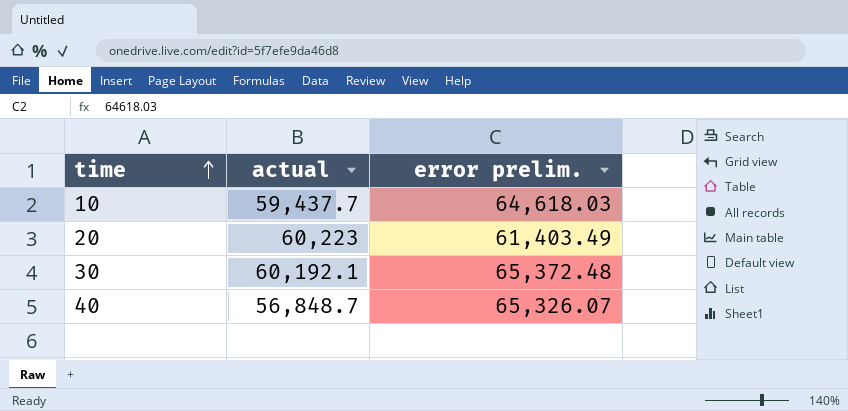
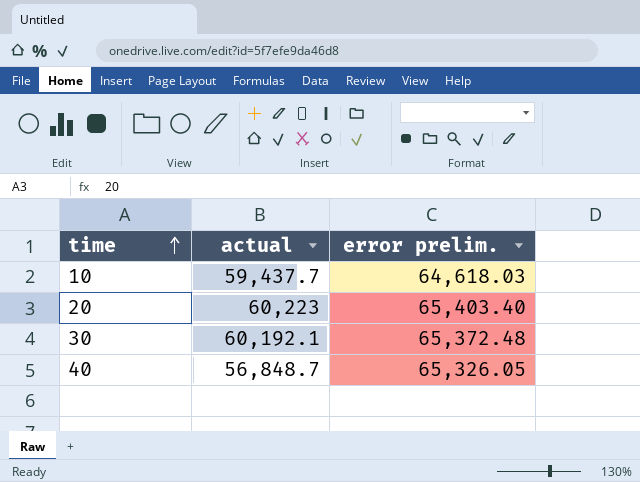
20 | error prelim.: 61,403.49 -> 65,403.40
40 | error prelim.: 65,326.07 -> 65,326.05

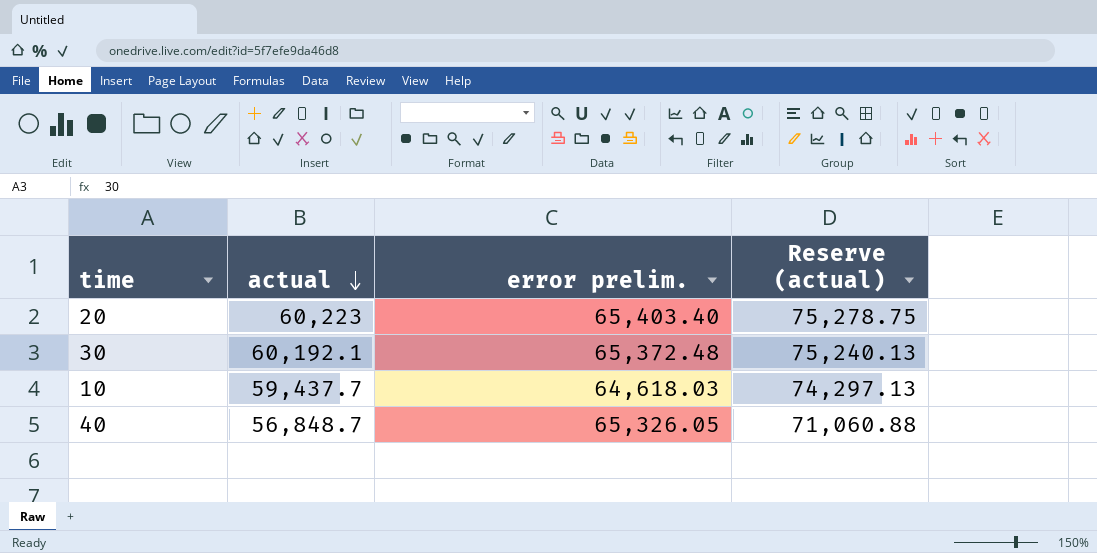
row order: time ascending -> actual descending
column Reserve (actual) | formula: none -> [actual] * 1.25

